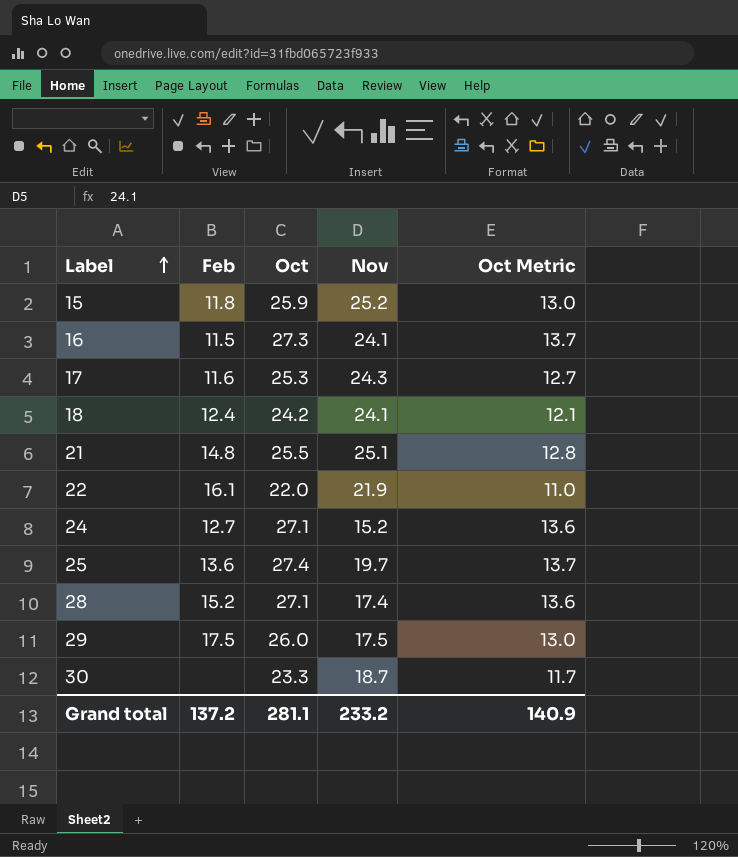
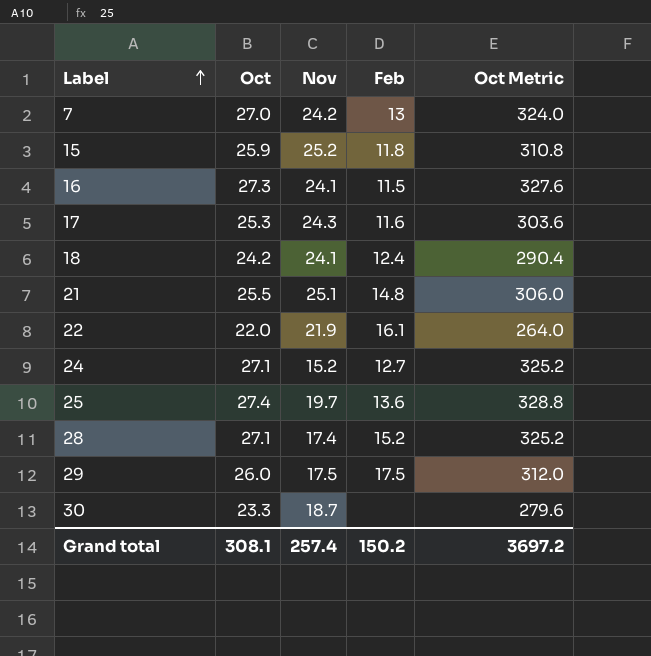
column Feb | position: 2 -> 4
column Oct Metric | formula: [Oct] * 0.5 -> [Oct] * 12
row 7: none -> 27.0 | 24.2 | 13 | 324.0
Grand total | Oct: 281.1 -> 308.1
Grand total | Nov: 233.2 -> 257.4
Grand total | Feb: 137.2 -> 150.2
Grand total | Oct Metric: 140.9 -> 3697.2

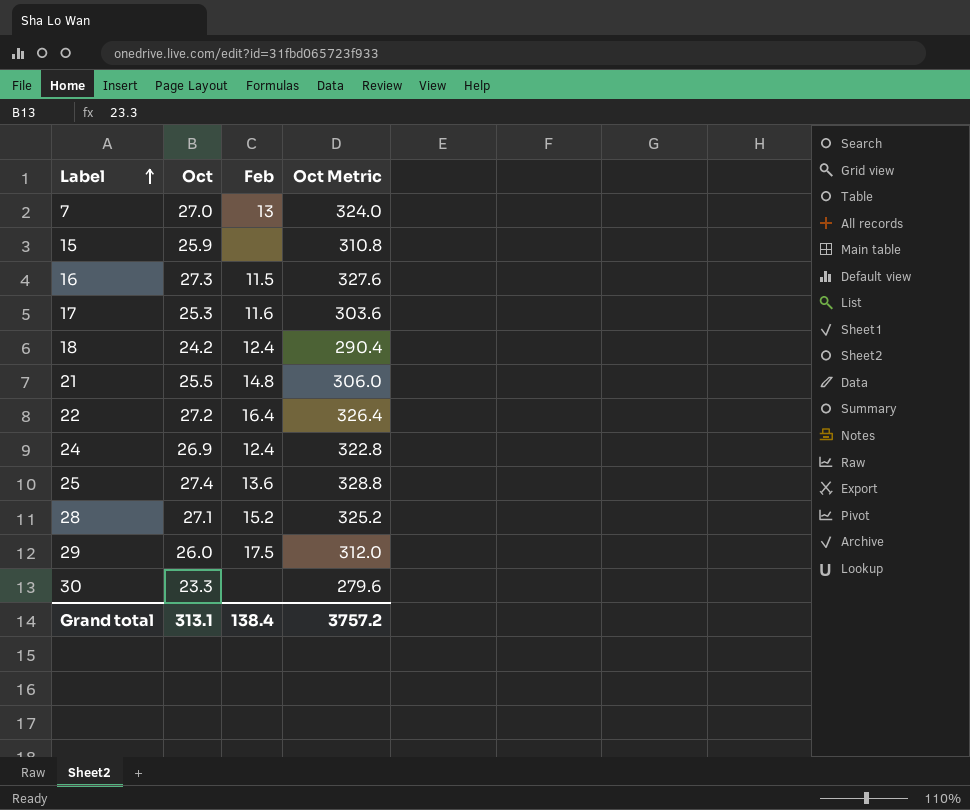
column Nov | position: 3 -> none
15 | Feb: 11.8 -> none
22 | Oct: 22.0 -> 27.2
22 | Feb: 16.1 -> 16.4
22 | Oct Metric: 264.0 -> 326.4
24 | Oct: 27.1 -> 26.9
24 | Feb: 12.7 -> 12.4
24 | Oct Metric: 325.2 -> 322.8
Grand total | Oct: 308.1 -> 313.1
Grand total | Feb: 150.2 -> 138.4
Grand total | Oct Metric: 3697.2 -> 3757.2

